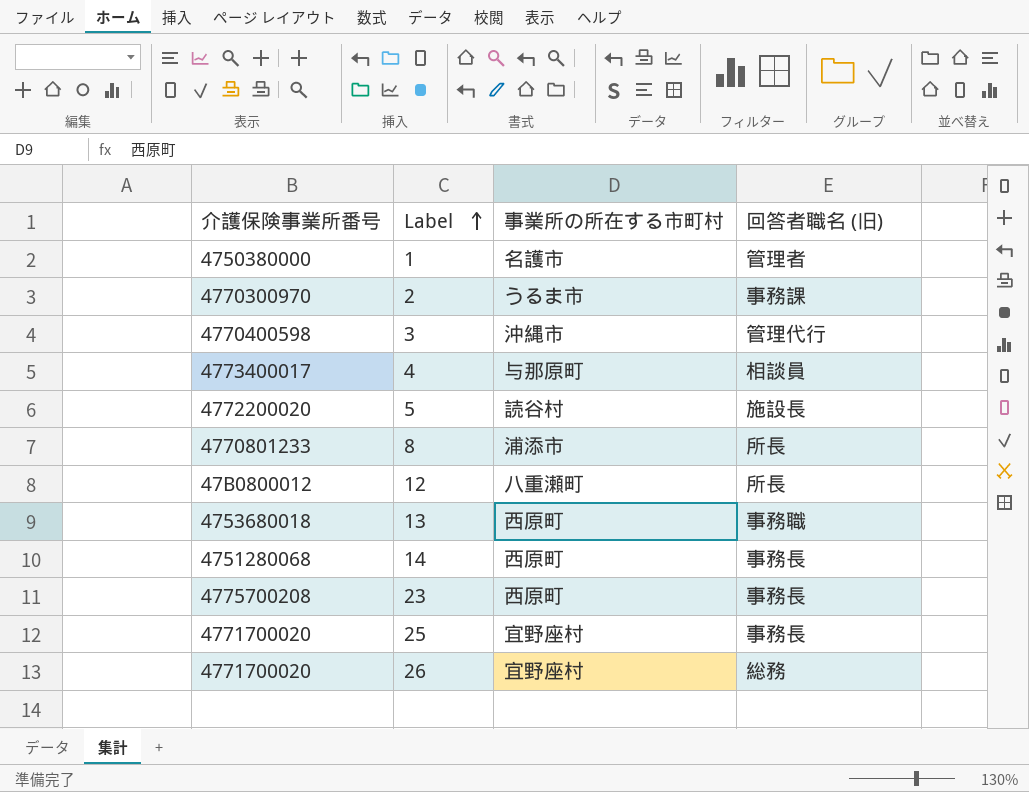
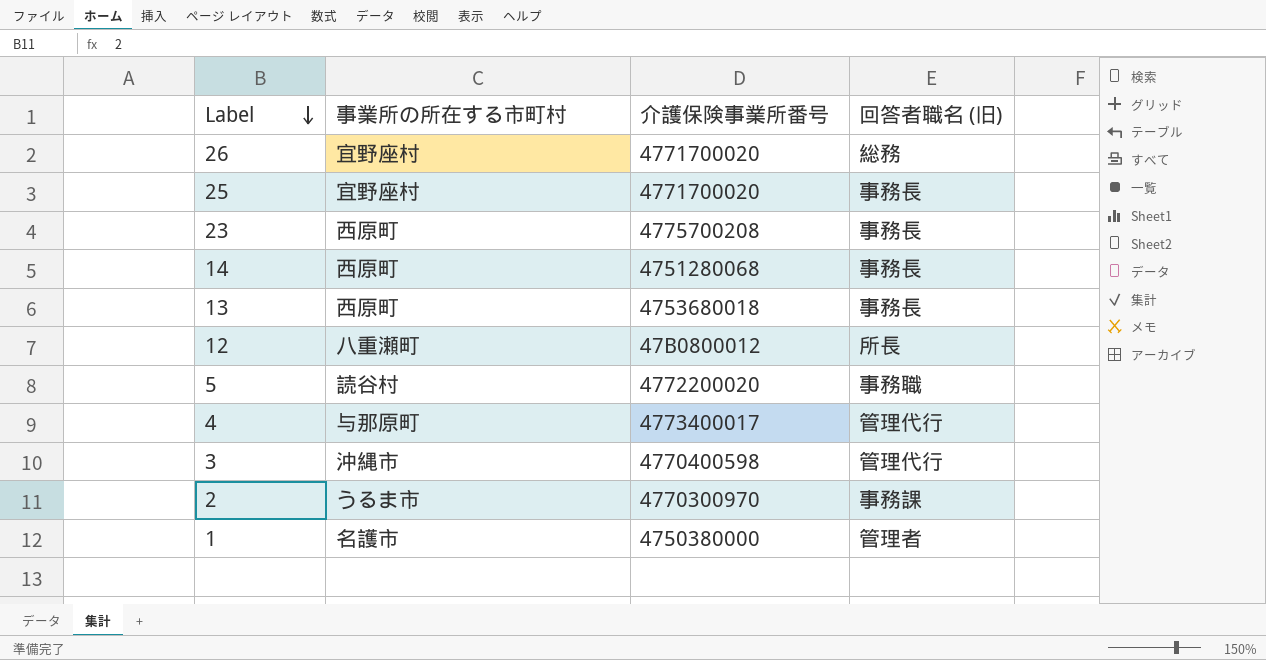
row order: Label ascending -> Label descending
column 介護保険事業所番号 | position: 1 -> 3
row 8: 4770801233 | 浦添市 | 所長 -> none
13 | 回答者職名 (旧): 事務職 -> 事務長
5 | 回答者職名 (旧): 施設長 -> 事務職
4 | 回答者職名 (旧): 相談員 -> 管理代行

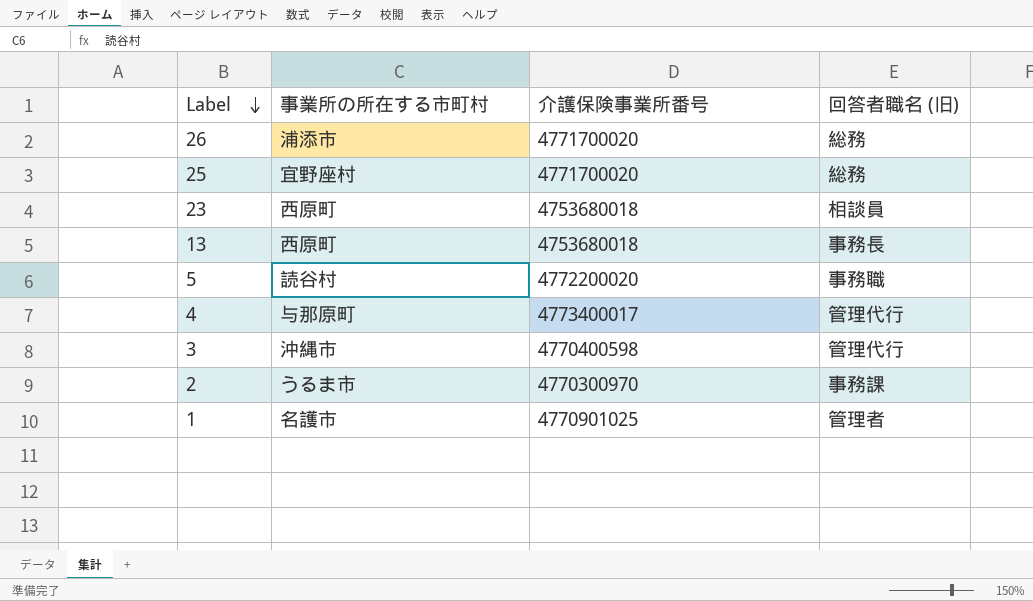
row 14: 西原町 | 4751280068 | 事務長 -> none
row 12: 八重瀬町 | 47B0800012 | 所長 -> none
26 | 事業所の所在する市町村: 宜野座村 -> 浦添市
25 | 回答者職名 (旧): 事務長 -> 総務
23 | 介護保険事業所番号: 4775700208 -> 4753680018
23 | 回答者職名 (旧): 事務長 -> 相談員
1 | 介護保険事業所番号: 4750380000 -> 4770901025

